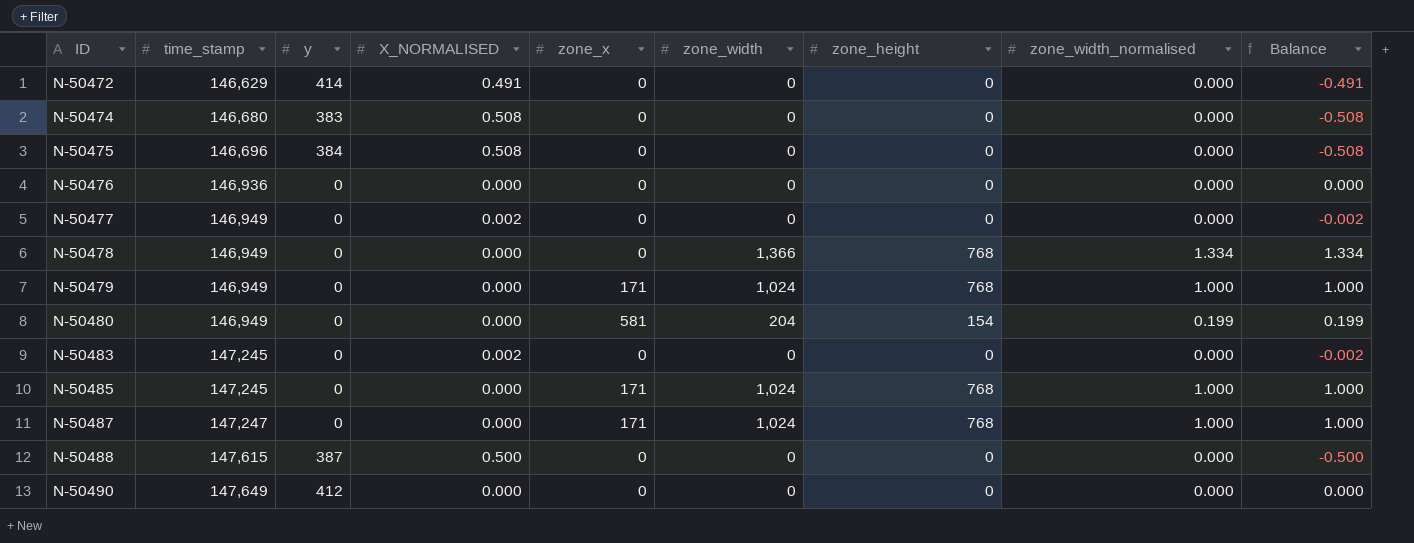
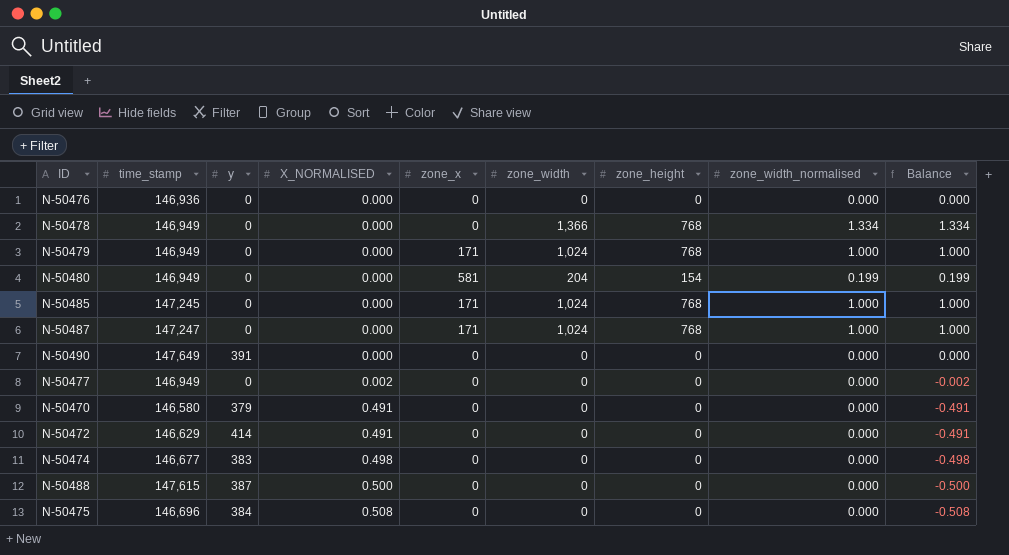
row order: ID ascending -> X_NORMALISED ascending
row N-50483: 147,245 | 0 | 0.002 | 0 | 0 | 0 | 0.000 | -0.002 -> none
N-50490 | y: 412 -> 391
row N-50470: none -> 146,580 | 379 | 0.491 | 0 | 0 | 0 | 0.000 | -0.491
N-50474 | time_stamp: 146,680 -> 146,677
N-50474 | X_NORMALISED: 0.508 -> 0.498
N-50474 | Balance: -0.508 -> -0.498

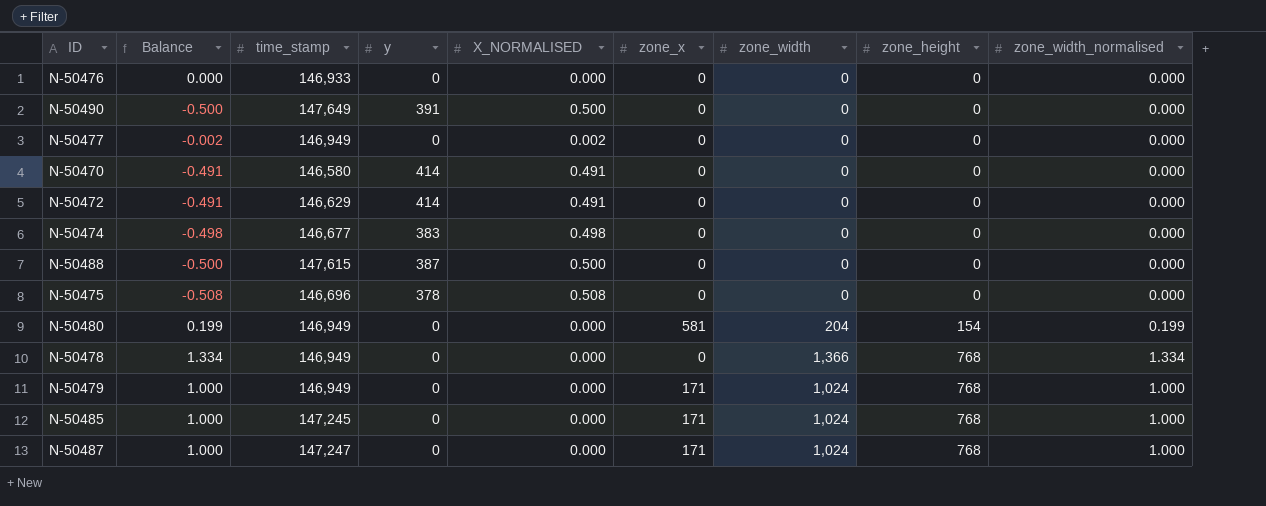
row order: X_NORMALISED ascending -> zone_height ascending
column Balance | position: 9 -> 2
N-50476 | time_stamp: 146,936 -> 146,933
N-50490 | Balance: 0.000 -> -0.500
N-50490 | X_NORMALISED: 0.000 -> 0.500
N-50470 | y: 379 -> 414
N-50475 | y: 384 -> 378

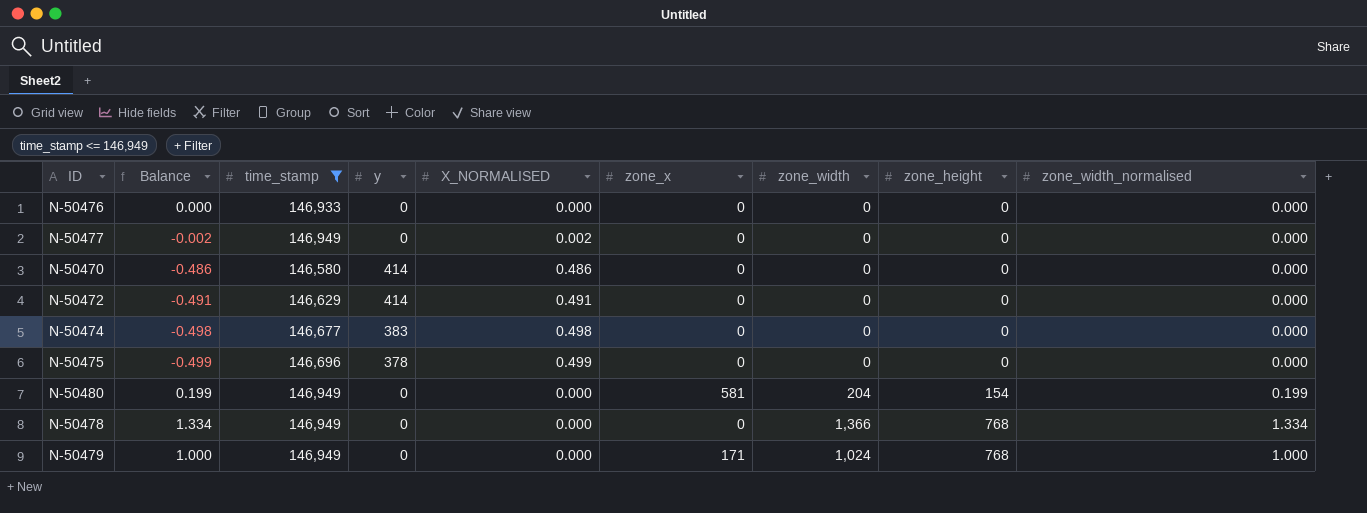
filter: none -> time_stamp <= 146,949
N-50470 | Balance: -0.491 -> -0.486
N-50470 | X_NORMALISED: 0.491 -> 0.486
N-50475 | Balance: -0.508 -> -0.499
N-50475 | X_NORMALISED: 0.508 -> 0.499

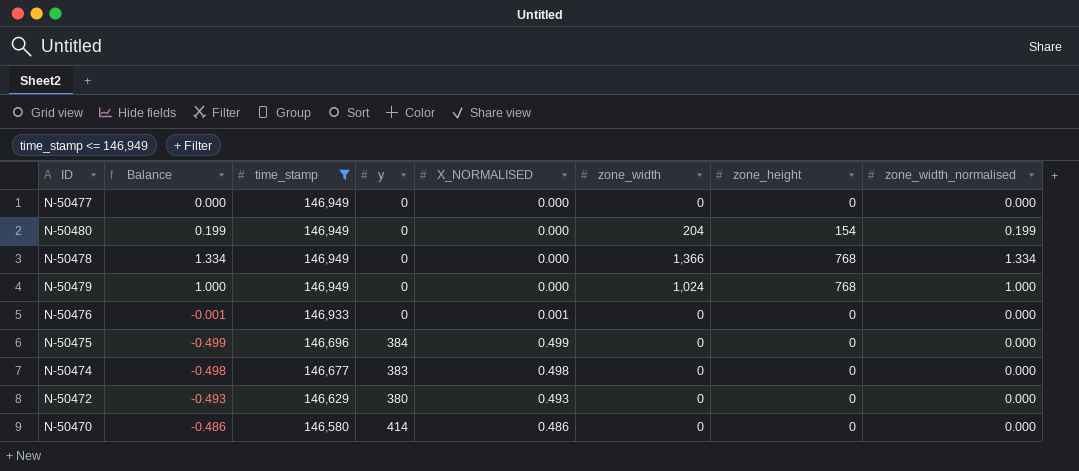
row order: zone_height ascending -> time_stamp descending
column zone_x | position: 6 -> none
N-50477 | Balance: -0.002 -> 0.000
N-50477 | X_NORMALISED: 0.002 -> 0.000
N-50476 | Balance: 0.000 -> -0.001
N-50476 | X_NORMALISED: 0.000 -> 0.001
N-50475 | y: 378 -> 384
N-50472 | Balance: -0.491 -> -0.493
N-50472 | y: 414 -> 380
N-50472 | X_NORMALISED: 0.491 -> 0.493

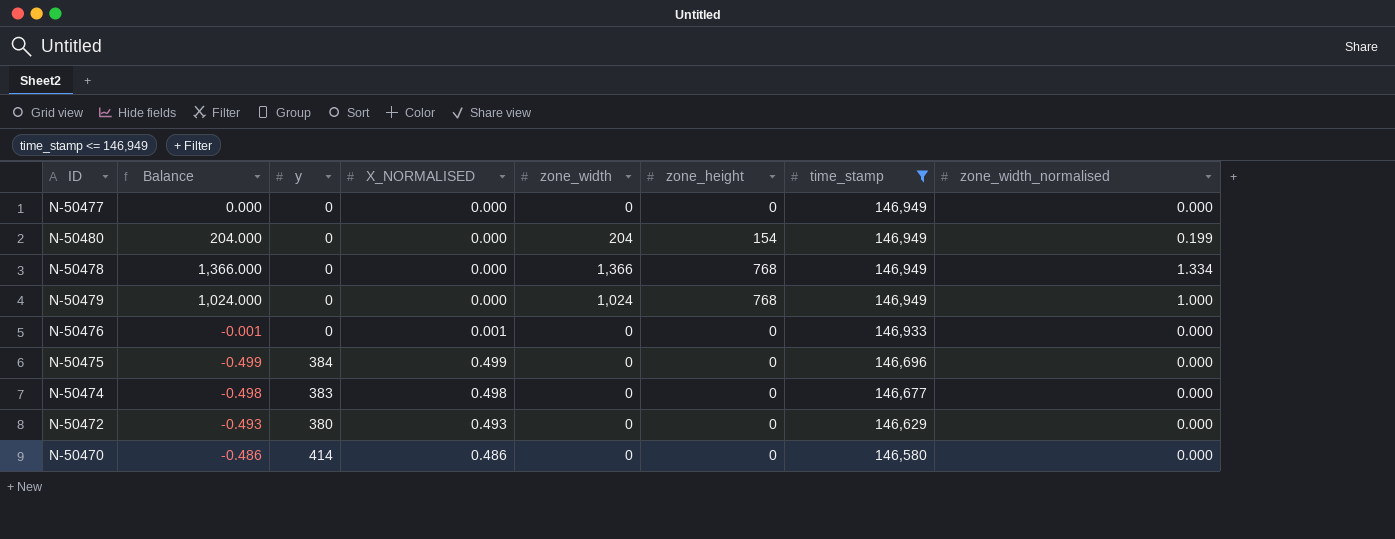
column Balance | formula: [zone_width_normalised] - [X_NORMALISED] -> [zone_width] - [X_NORMALISED]
column time_stamp | position: 3 -> 7

